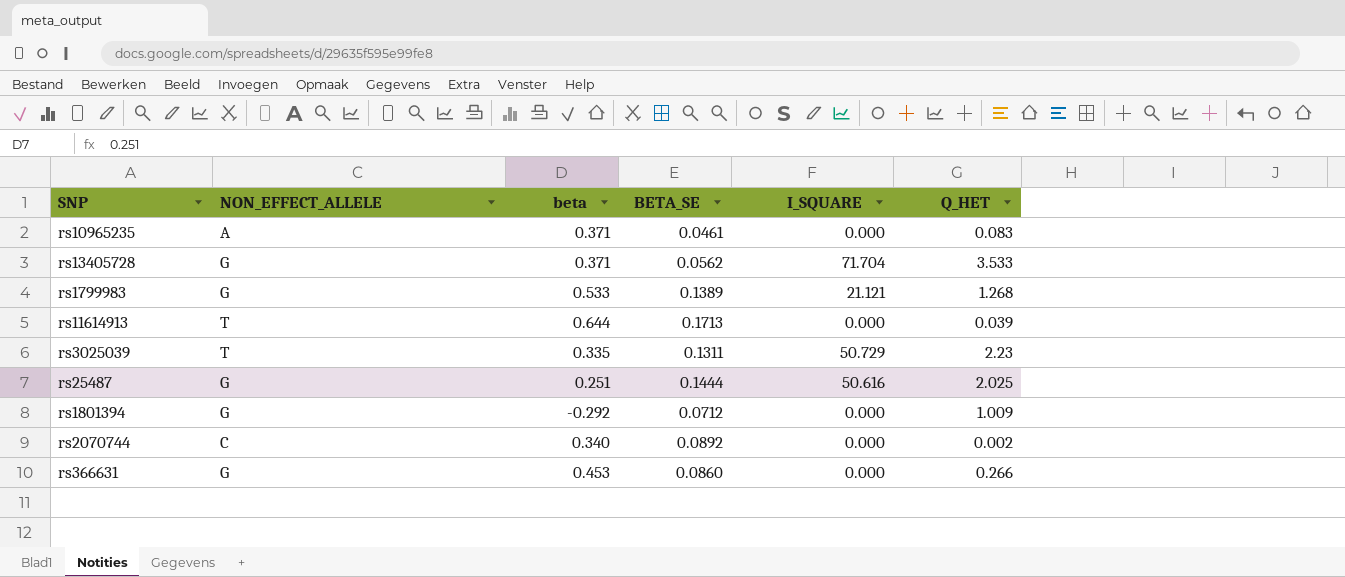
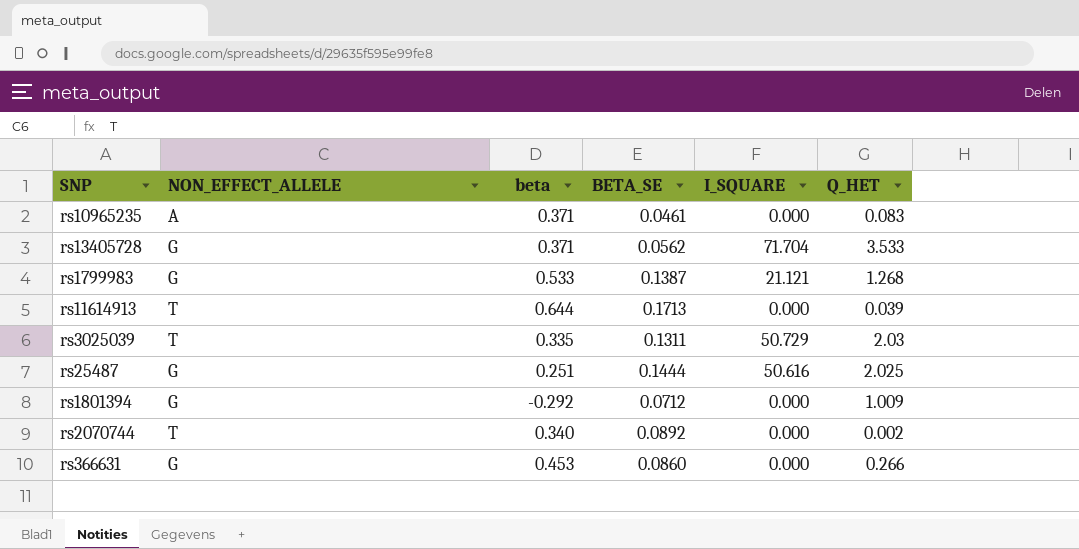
rs1799983 | BETA_SE: 0.1389 -> 0.1387
rs3025039 | Q_HET: 2.23 -> 2.03
rs2070744 | NON_EFFECT_ALLELE: C -> T

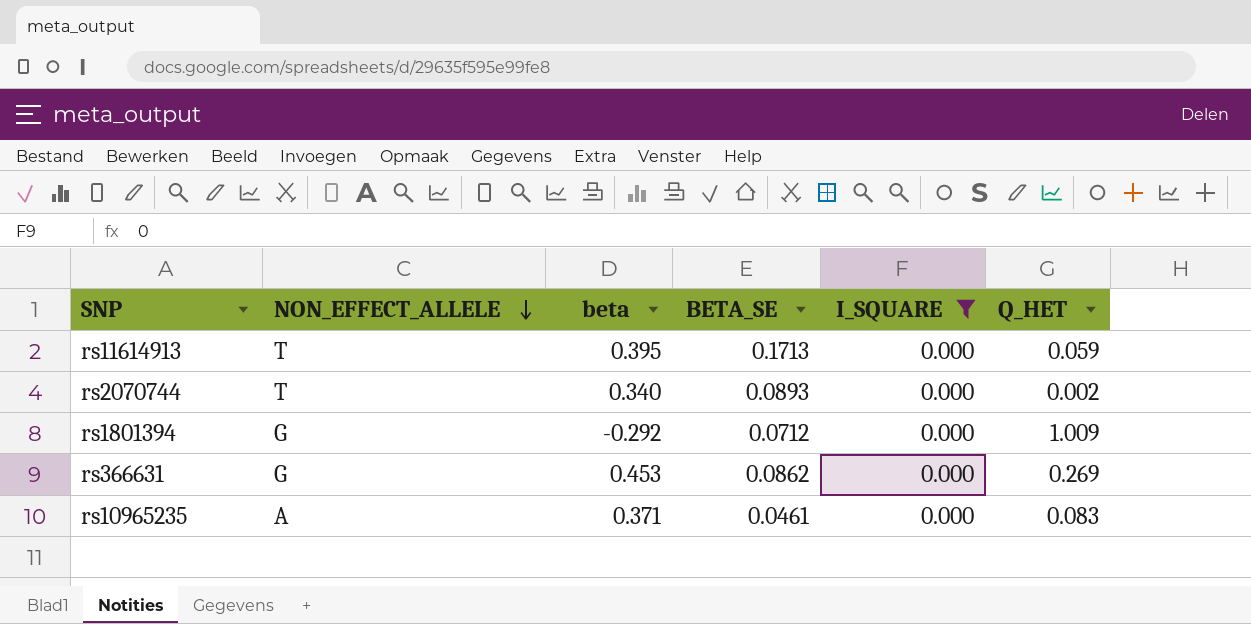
filter: none -> I_SQUARE = 0.000
row order: none -> NON_EFFECT_ALLELE descending
rs11614913 | beta: 0.644 -> 0.395
rs11614913 | Q_HET: 0.039 -> 0.059
rs2070744 | BETA_SE: 0.0892 -> 0.0893
rs366631 | BETA_SE: 0.0860 -> 0.0862
rs366631 | Q_HET: 0.266 -> 0.269

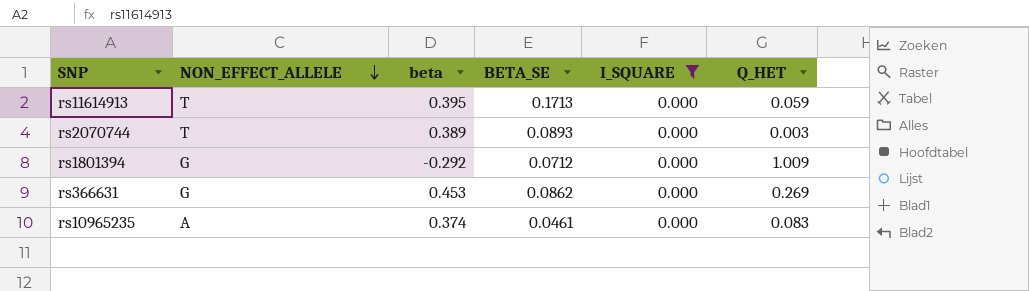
rs2070744 | beta: 0.340 -> 0.389
rs2070744 | Q_HET: 0.002 -> 0.003
rs10965235 | beta: 0.371 -> 0.374

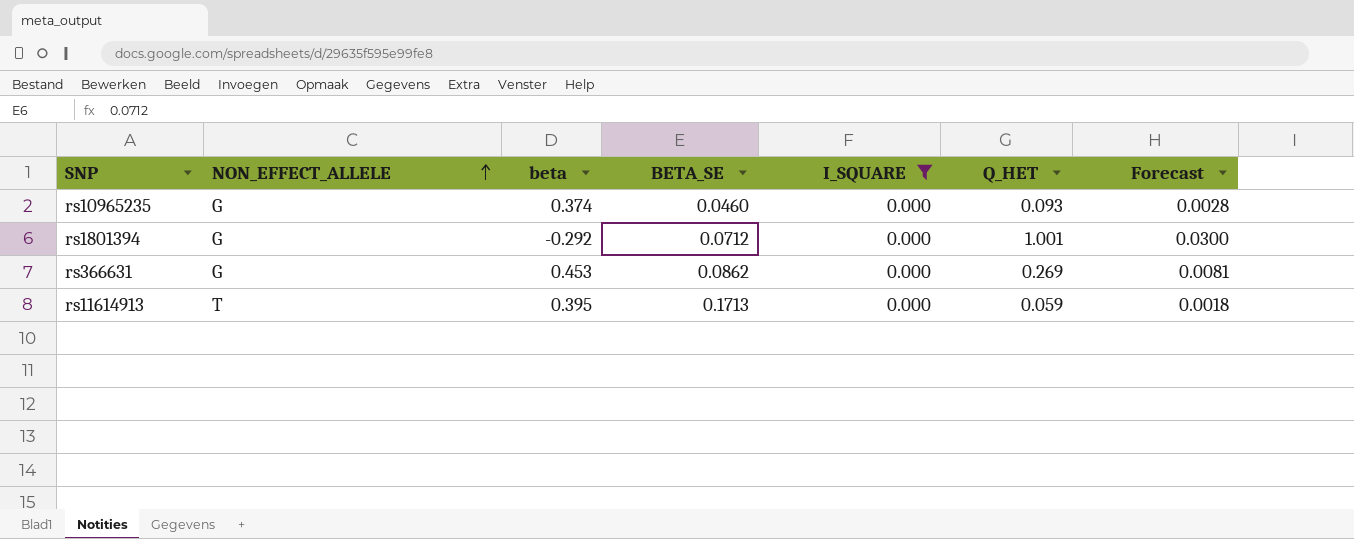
row order: NON_EFFECT_ALLELE descending -> NON_EFFECT_ALLELE ascending
column Forecast | formula: none -> [Q_HET] * 0.03
row rs2070744: T | 0.389 | 0.0893 | 0.000 | 0.003 -> none
rs10965235 | NON_EFFECT_ALLELE: A -> G
rs10965235 | BETA_SE: 0.0461 -> 0.0460
rs10965235 | Q_HET: 0.083 -> 0.093
rs1801394 | Q_HET: 1.009 -> 1.001

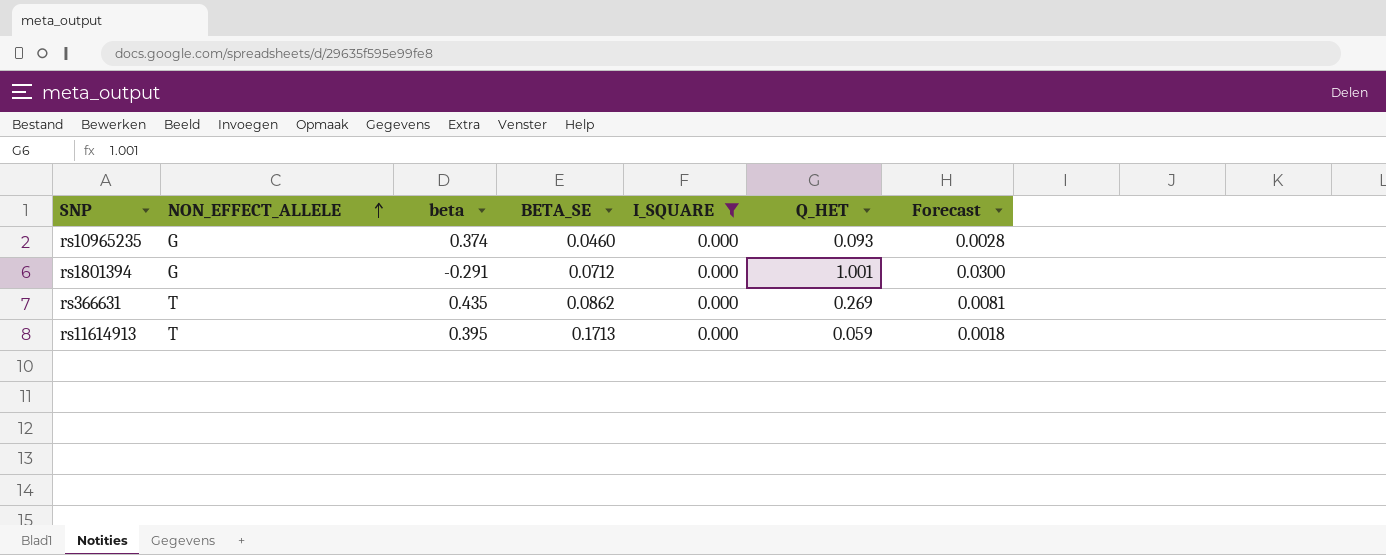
rs1801394 | beta: -0.292 -> -0.291
rs366631 | NON_EFFECT_ALLELE: G -> T
rs366631 | beta: 0.453 -> 0.435

